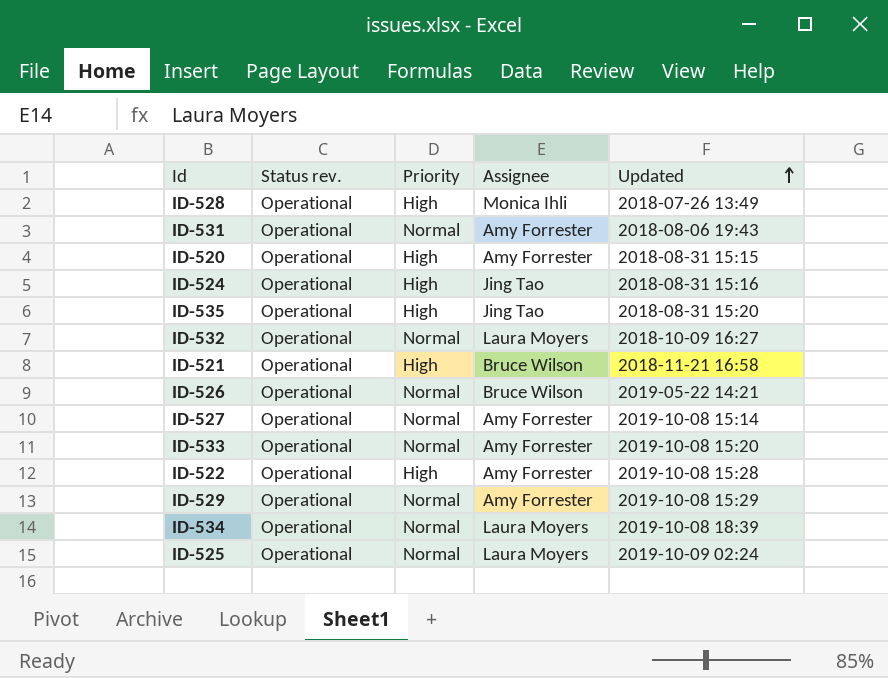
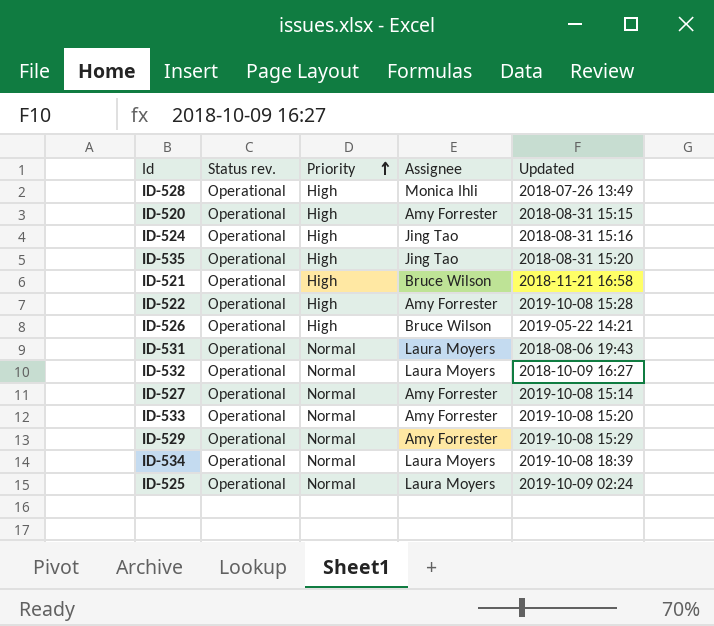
row order: Updated ascending -> Priority ascending
ID-526 | Priority: Normal -> High
ID-531 | Assignee: Amy Forrester -> Laura Moyers

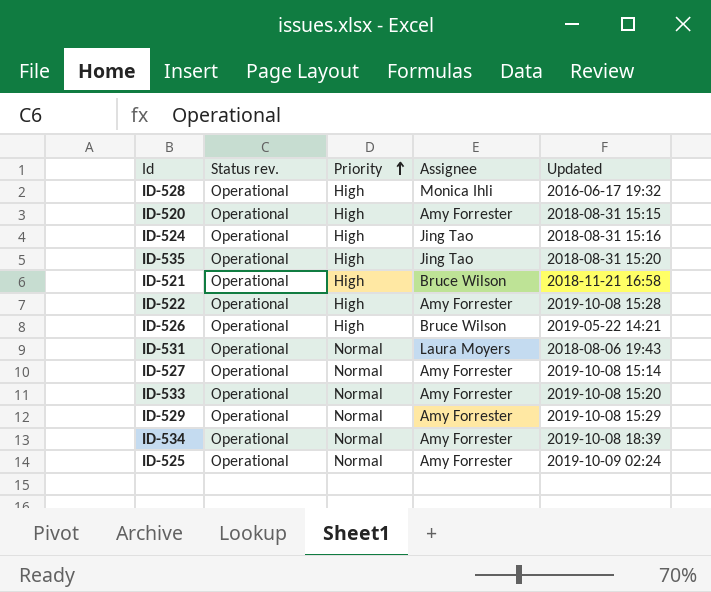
row ID-532: Operational | Normal | Laura Moyers | 2018-10-09 16:27 -> none
ID-528 | Updated: 2018-07-26 13:49 -> 2016-06-17 19:32
ID-534 | Assignee: Laura Moyers -> Amy Forrester
ID-525 | Assignee: Laura Moyers -> Amy Forrester

